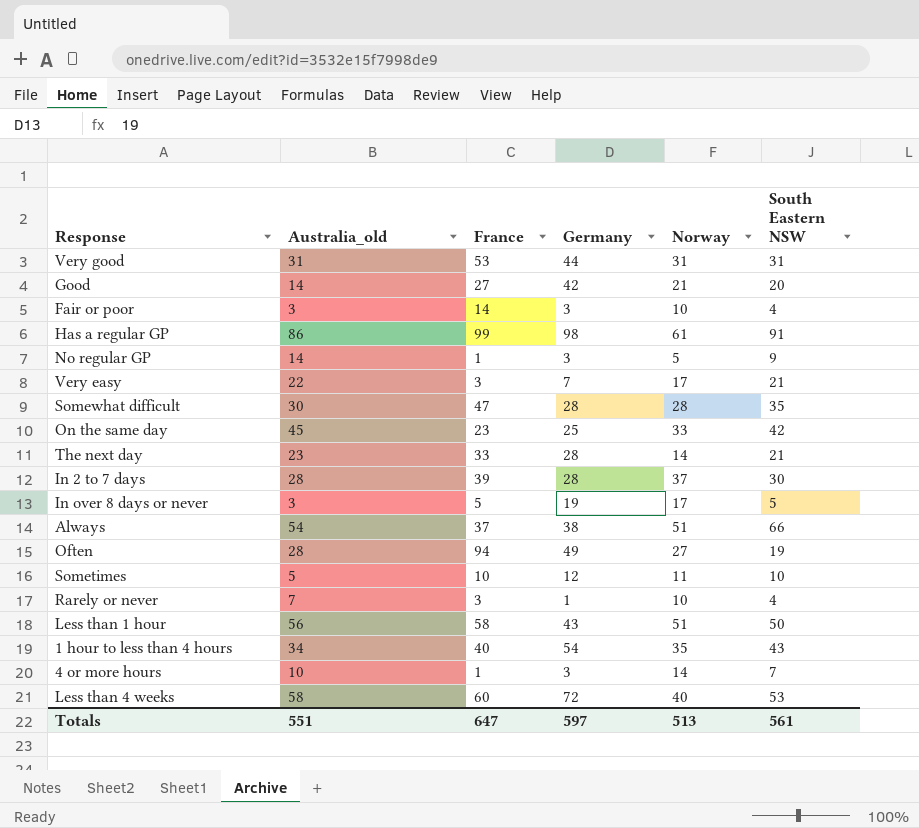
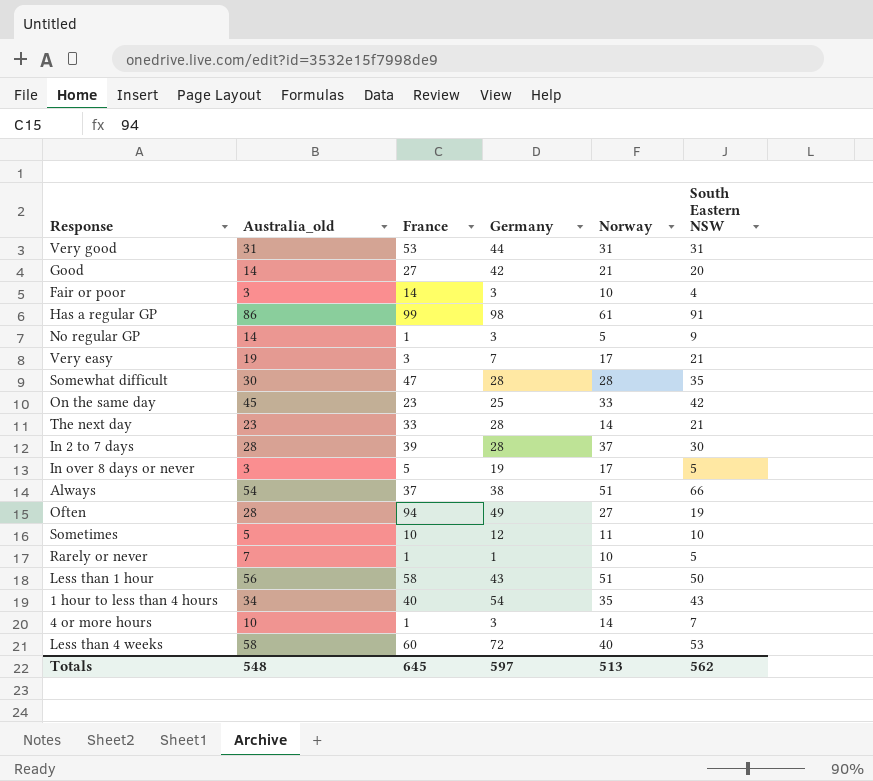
Very easy | Australia_old: 22 -> 19
Rarely or never | France: 3 -> 1
Rarely or never | South Eastern NSW: 4 -> 5
Totals | Australia_old: 551 -> 548
Totals | France: 647 -> 645
Totals | South Eastern NSW: 561 -> 562

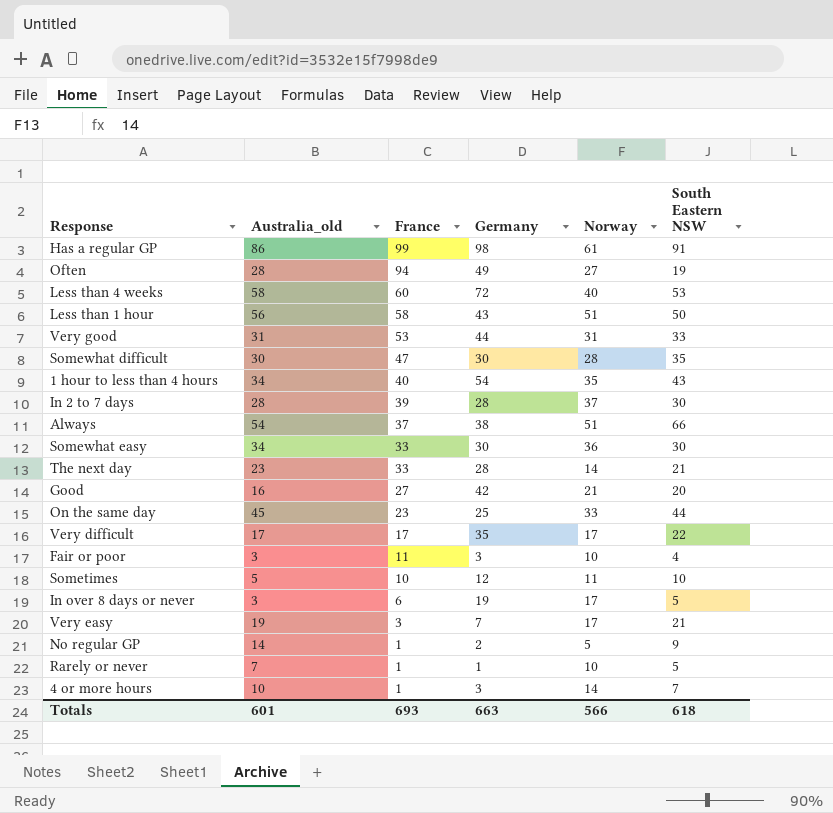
row order: none -> France descending
Very good | South Eastern NSW: 31 -> 33
Somewhat difficult | Germany: 28 -> 30
row Somewhat easy: none -> 34 | 33 | 30 | 36 | 30
Good | Australia_old: 14 -> 16
On the same day | South Eastern NSW: 42 -> 44
row Very difficult: none -> 17 | 17 | 35 | 17 | 22
Fair or poor | France: 14 -> 11
In over 8 days or never | France: 5 -> 6
No regular GP | Germany: 3 -> 2
Totals | Australia_old: 548 -> 601
Totals | France: 645 -> 693
Totals | Germany: 597 -> 663
Totals | Norway: 513 -> 566
Totals | South Eastern NSW: 562 -> 618

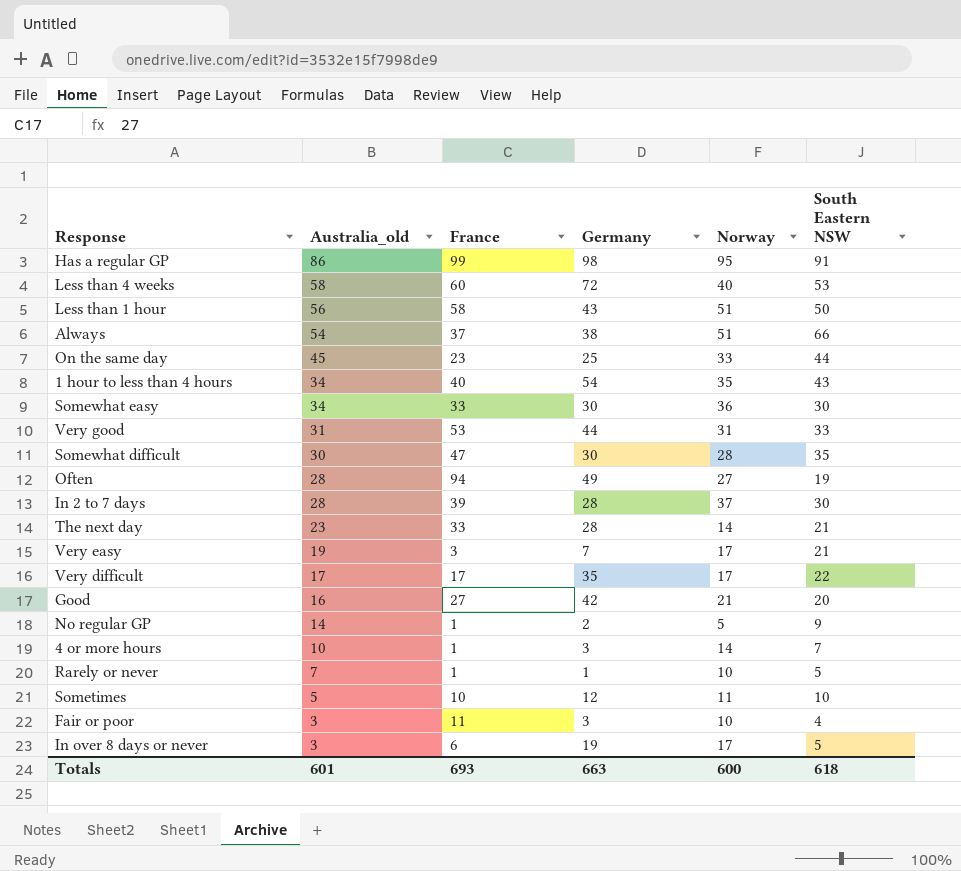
row order: France descending -> Australia_old descending
Has a regular GP | Norway: 61 -> 95
Totals | Norway: 566 -> 600

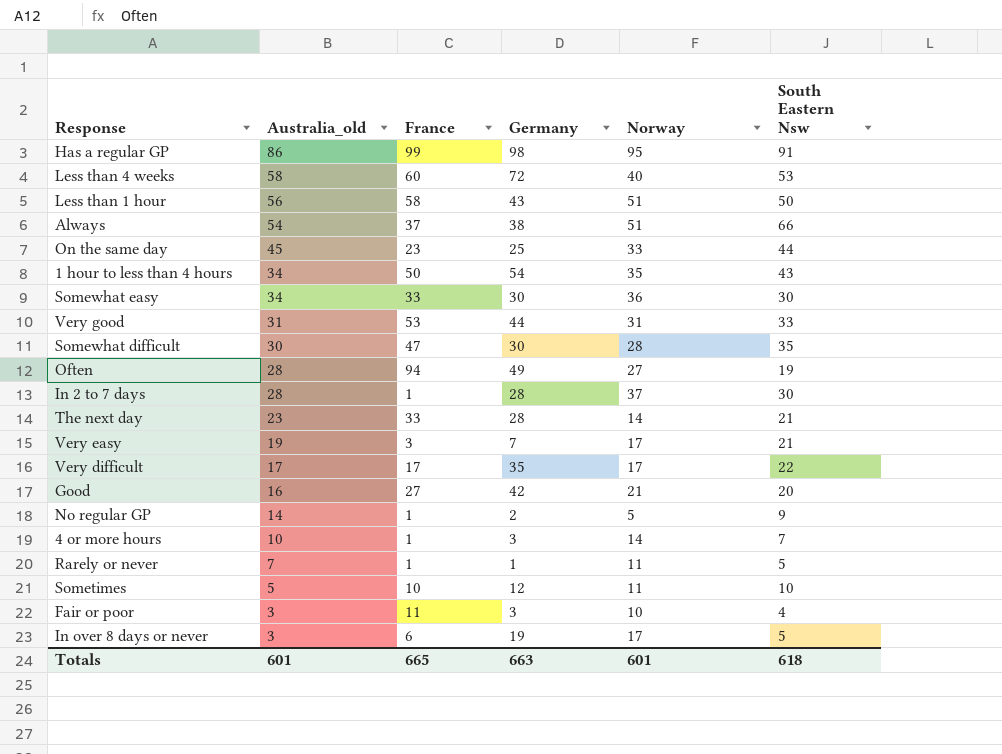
column name: South Eastern NSW -> South Eastern Nsw
1 hour to less than 4 hours | France: 40 -> 50
In 2 to 7 days | France: 39 -> 1
Rarely or never | Norway: 10 -> 11
Totals | France: 693 -> 665
Totals | Norway: 600 -> 601

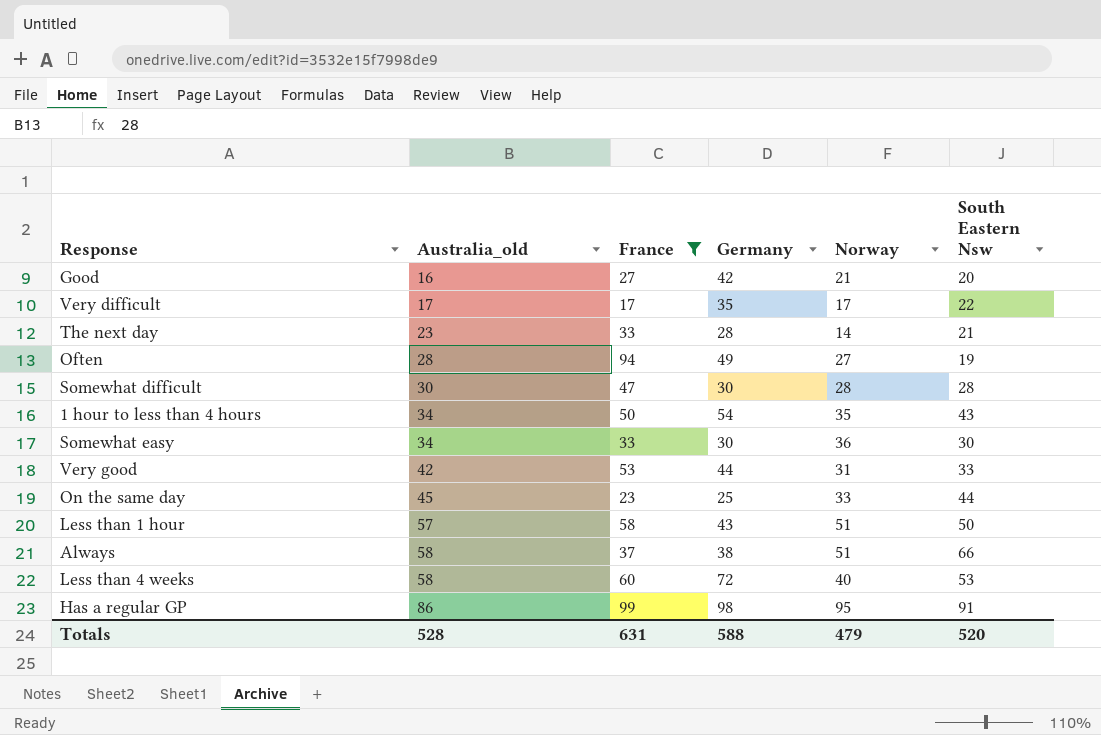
filter: none -> France >= 17
row order: Australia_old descending -> Australia_old ascending
Somewhat difficult | South Eastern Nsw: 35 -> 28
Very good | Australia_old: 31 -> 42
Less than 1 hour | Australia_old: 56 -> 57
Always | Australia_old: 54 -> 58
Totals | Australia_old: 601 -> 528
Totals | France: 665 -> 631
Totals | Germany: 663 -> 588
Totals | Norway: 601 -> 479
Totals | South Eastern Nsw: 618 -> 520

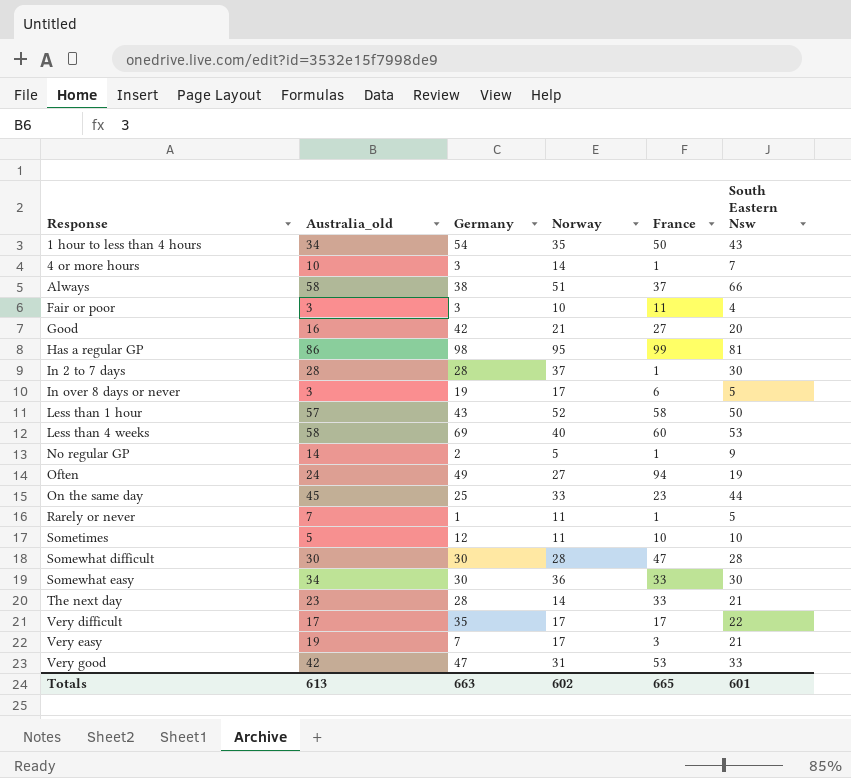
filter: France >= 17 -> none
row order: Australia_old ascending -> Response ascending
column France | position: 3 -> 5
Has a regular GP | South Eastern Nsw: 91 -> 81
Less than 1 hour | Norway: 51 -> 52
Less than 4 weeks | Germany: 72 -> 69
Often | Australia_old: 28 -> 24
Very good | Germany: 44 -> 47
Totals | Australia_old: 528 -> 613
Totals | Germany: 588 -> 663
Totals | Norway: 479 -> 602
Totals | France: 631 -> 665
Totals | South Eastern Nsw: 520 -> 601

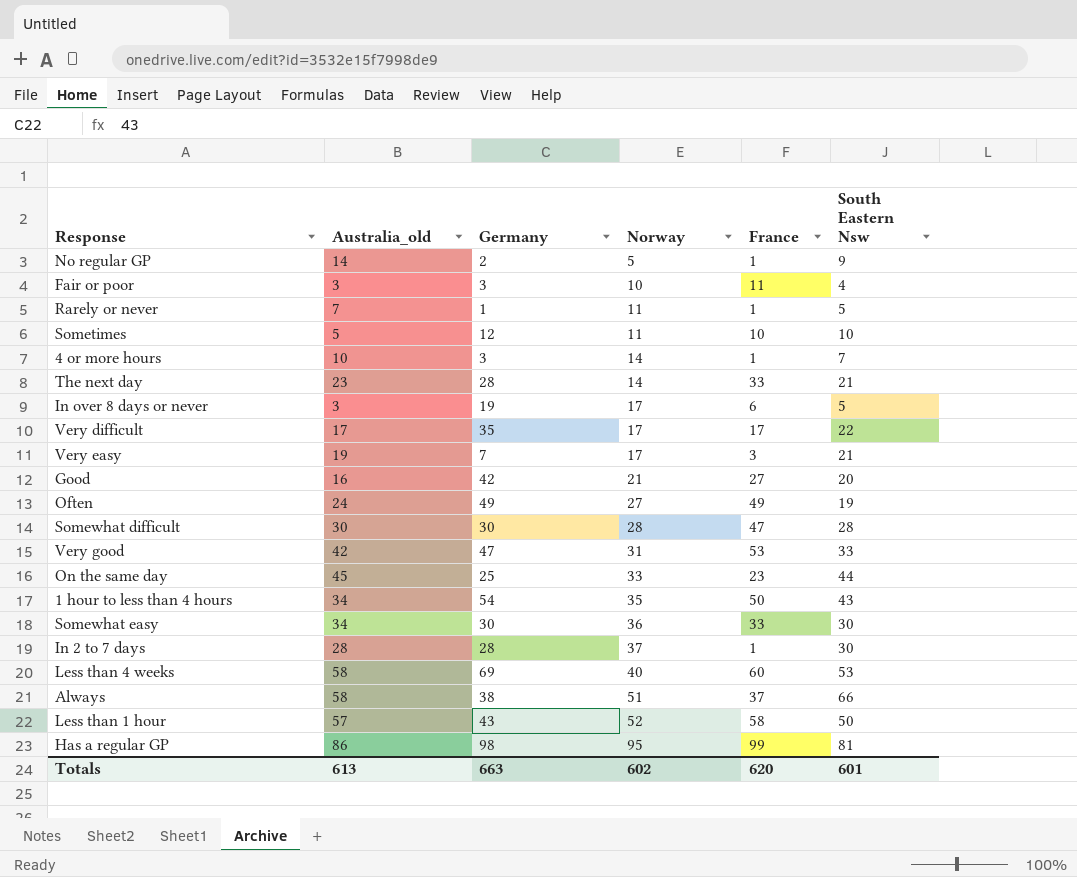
row order: Response ascending -> Norway ascending
Often | France: 94 -> 49
Totals | France: 665 -> 620

